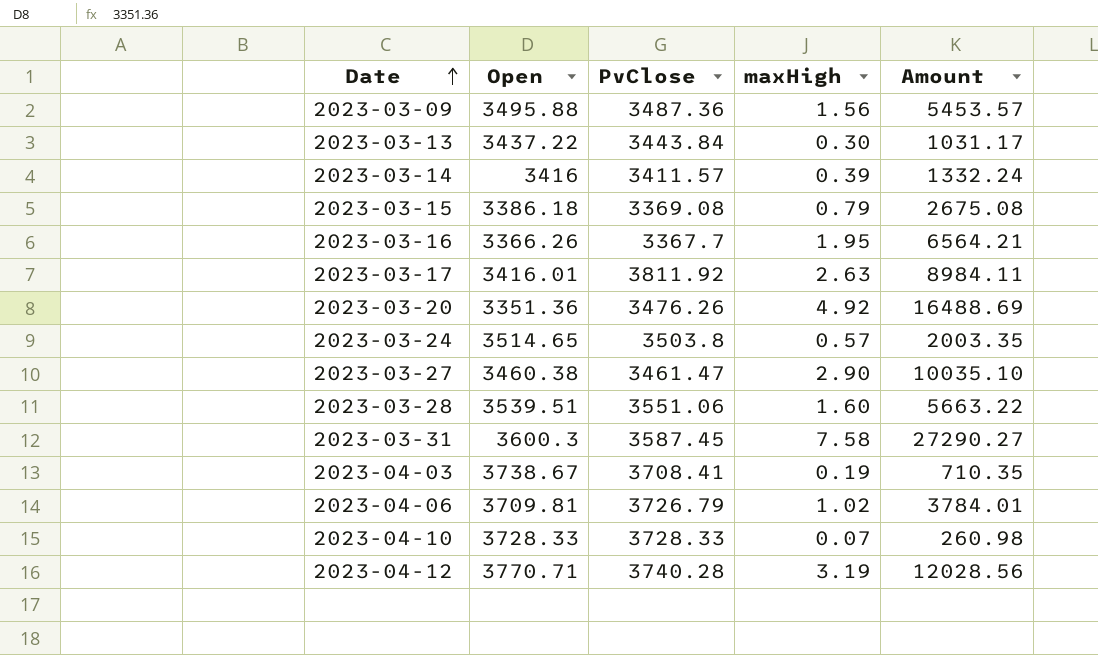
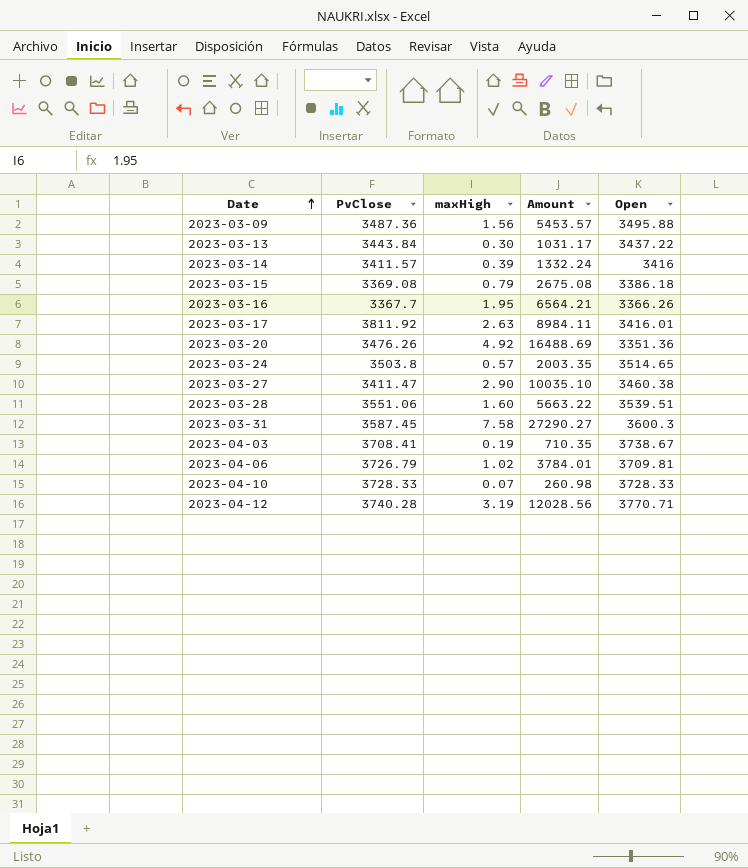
column Open | position: 2 -> 5
2023-03-27 | PvClose: 3461.47 -> 3411.47

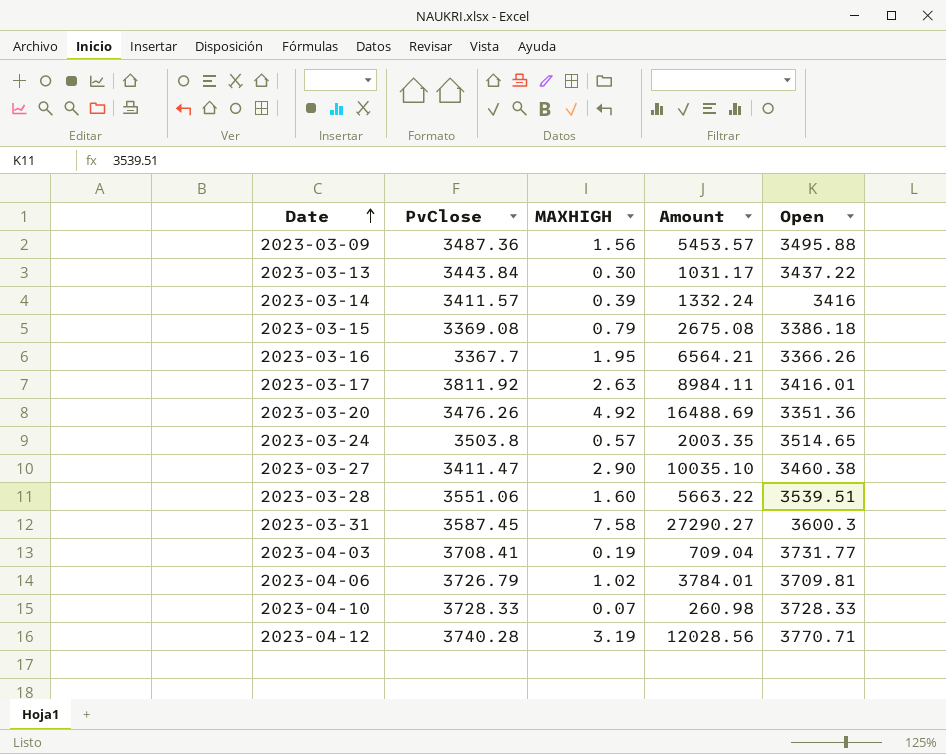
column name: maxHigh -> MAXHIGH
2023-04-03 | Amount: 710.35 -> 709.04
2023-04-03 | Open: 3738.67 -> 3731.77

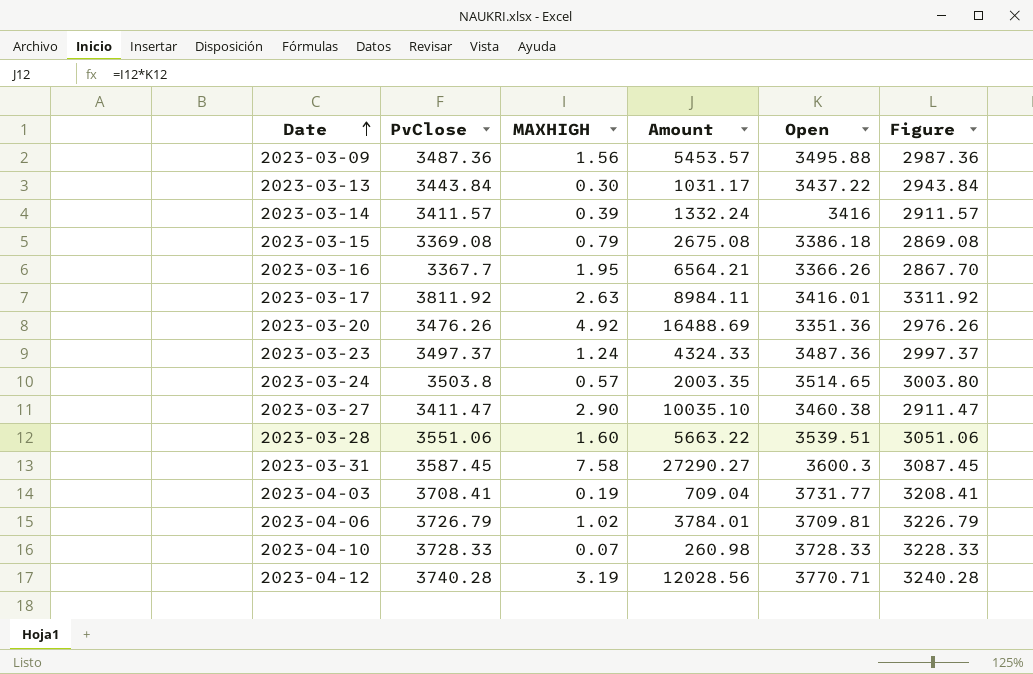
column Figure | formula: none -> [PvClose] - 500
row 2023-03-23: none -> 3497.37 | 1.24 | 4324.33 | 3487.36 | 2997.37

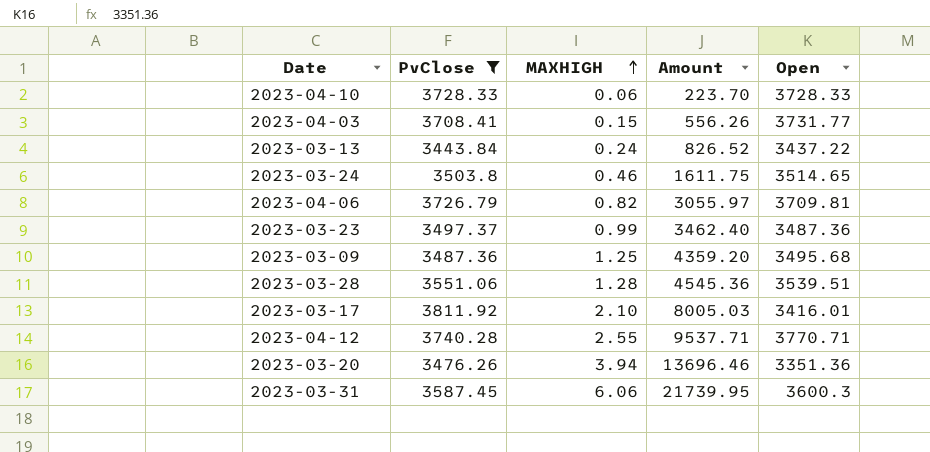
filter: none -> PvClose >= 3443.84
row order: Date ascending -> MAXHIGH ascending
column Figure | formula: [PvClose] - 500 -> none
column Amount | formula: [MAXHIGH] * [Open] -> [PvClose] * [MAXHIGH]
2023-04-10 | MAXHIGH: 0.07 -> 0.06
2023-04-03 | MAXHIGH: 0.19 -> 0.15
2023-03-13 | MAXHIGH: 0.30 -> 0.24
2023-03-24 | MAXHIGH: 0.57 -> 0.46
2023-04-06 | MAXHIGH: 1.02 -> 0.82
2023-03-23 | MAXHIGH: 1.24 -> 0.99
2023-03-09 | MAXHIGH: 1.56 -> 1.25
2023-03-09 | Open: 3495.88 -> 3495.68
2023-03-28 | MAXHIGH: 1.60 -> 1.28
2023-03-17 | MAXHIGH: 2.63 -> 2.10
2023-04-12 | MAXHIGH: 3.19 -> 2.55
2023-03-20 | MAXHIGH: 4.92 -> 3.94
2023-03-31 | MAXHIGH: 7.58 -> 6.06

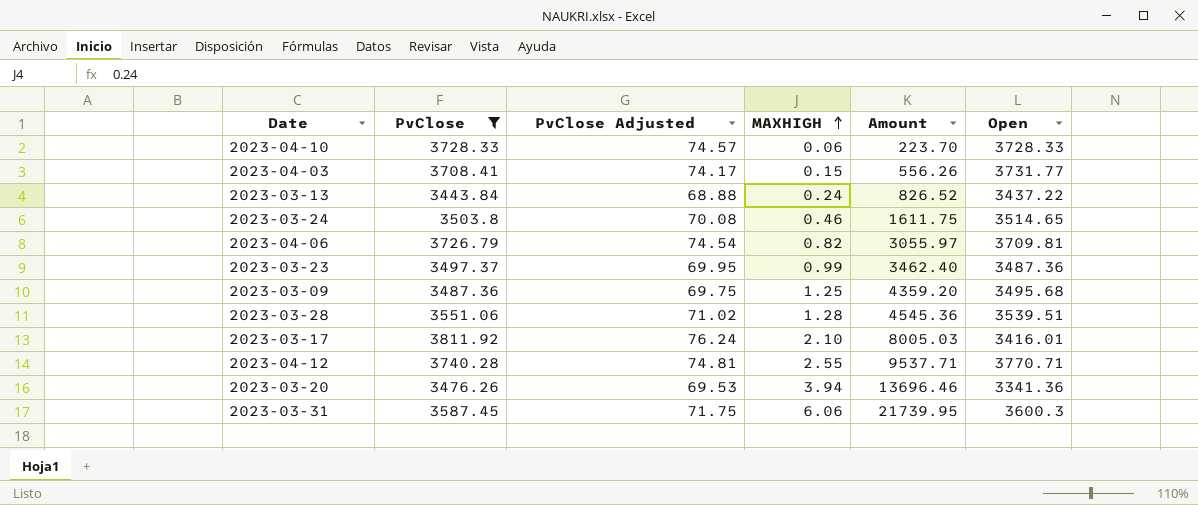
column PvClose Adjusted | formula: none -> [PvClose] * 0.02
2023-03-20 | Open: 3351.36 -> 3341.36

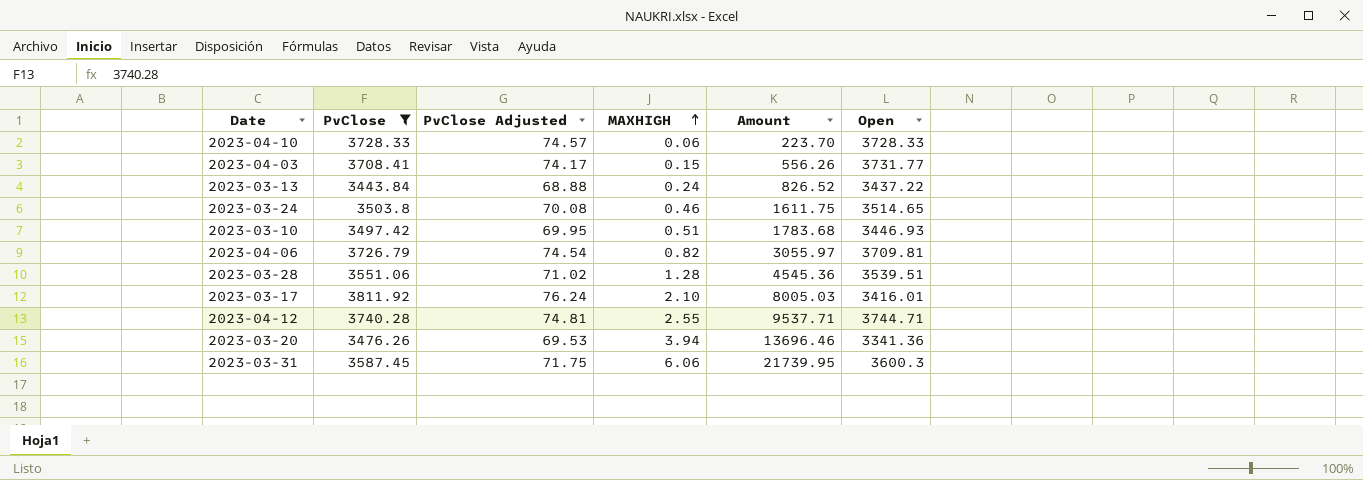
row 2023-03-23: 3497.37 | 69.95 | 0.99 | 3462.40 | 3487.36 -> none
row 2023-03-09: 3487.36 | 69.75 | 1.25 | 4359.20 | 3495.68 -> none
row 2023-03-10: none -> 3497.42 | 69.95 | 0.51 | 1783.68 | 3446.93
2023-04-12 | Open: 3770.71 -> 3744.71

